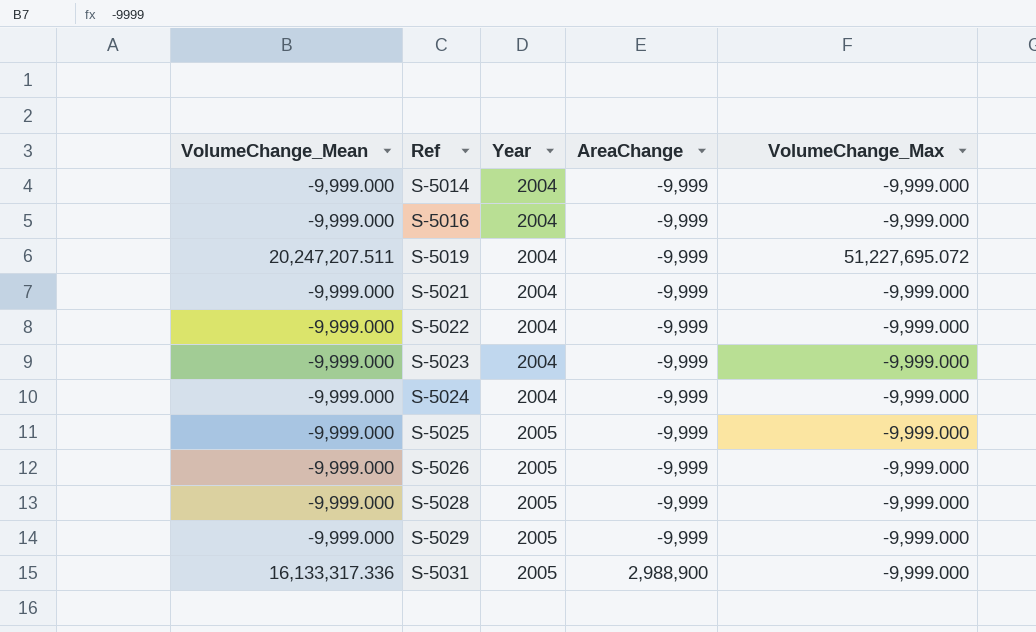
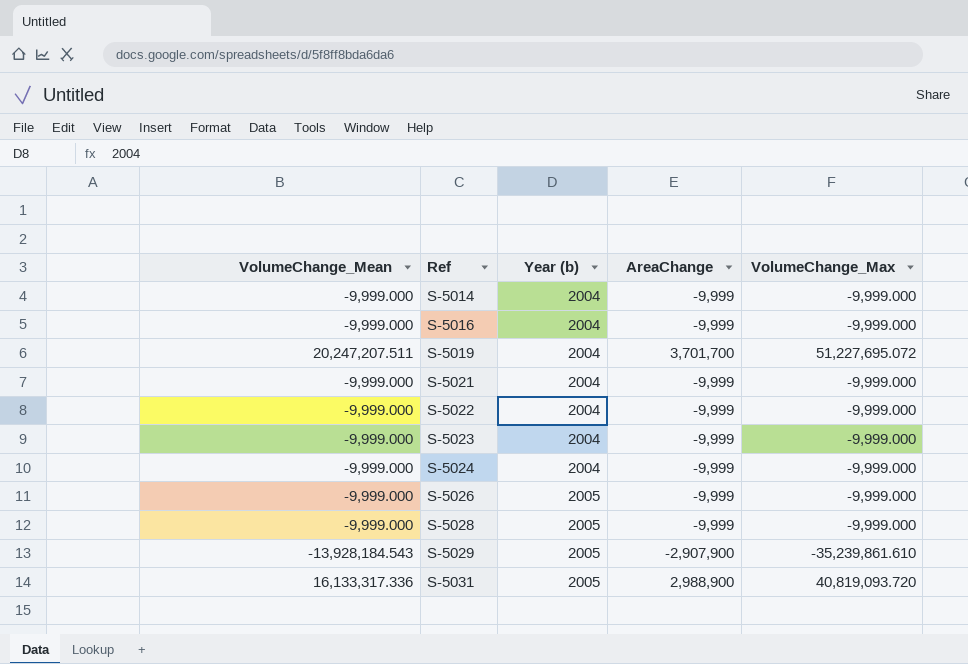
column name: Year -> Year (b)
row S-5025: -9,999.000 | 2005 | -9,999 | -9,999.000 -> none
S-5019 | AreaChange: -9,999 -> 3,701,700
S-5029 | VolumeChange_Mean: -9,999.000 -> -13,928,184.543
S-5029 | AreaChange: -9,999 -> -2,907,900
S-5029 | VolumeChange_Max: -9,999.000 -> -35,239,861.610
S-5031 | VolumeChange_Max: -9,999.000 -> 40,819,093.720

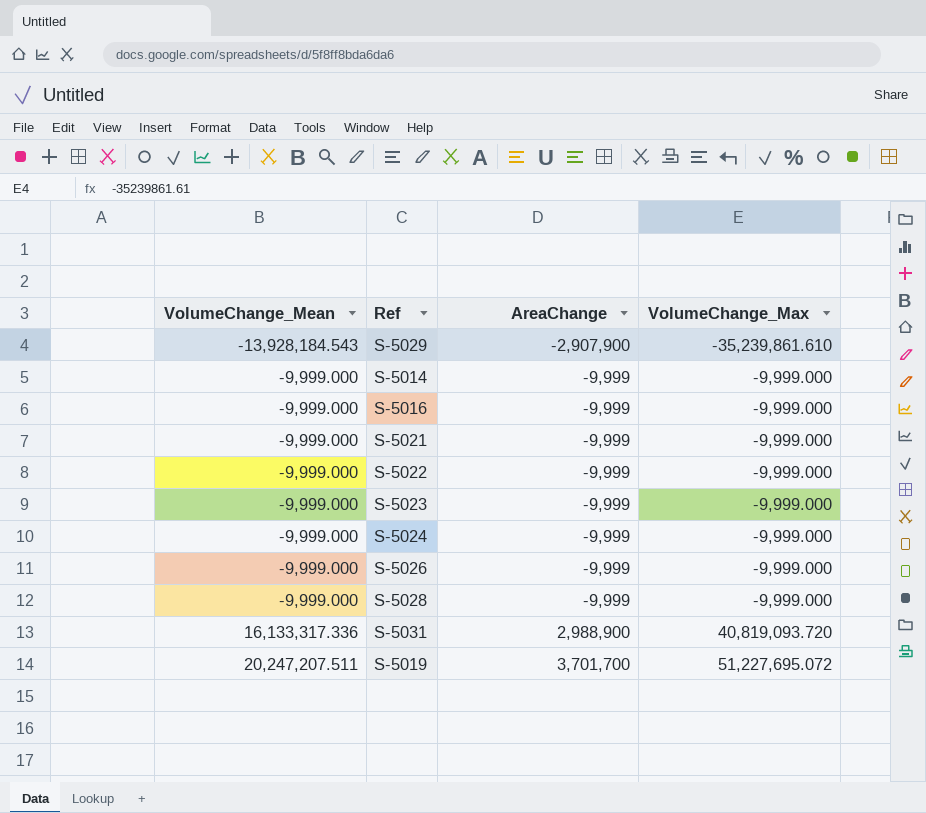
row order: Ref ascending -> VolumeChange_Mean ascending
column Year (b) | position: 3 -> none

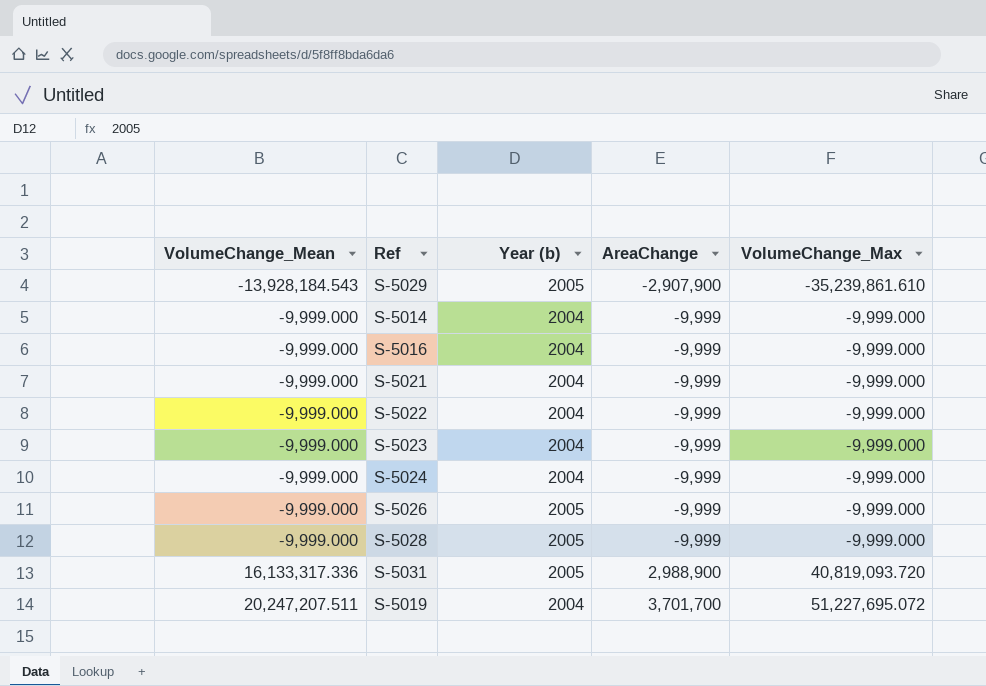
column Year (b) | position: none -> 3

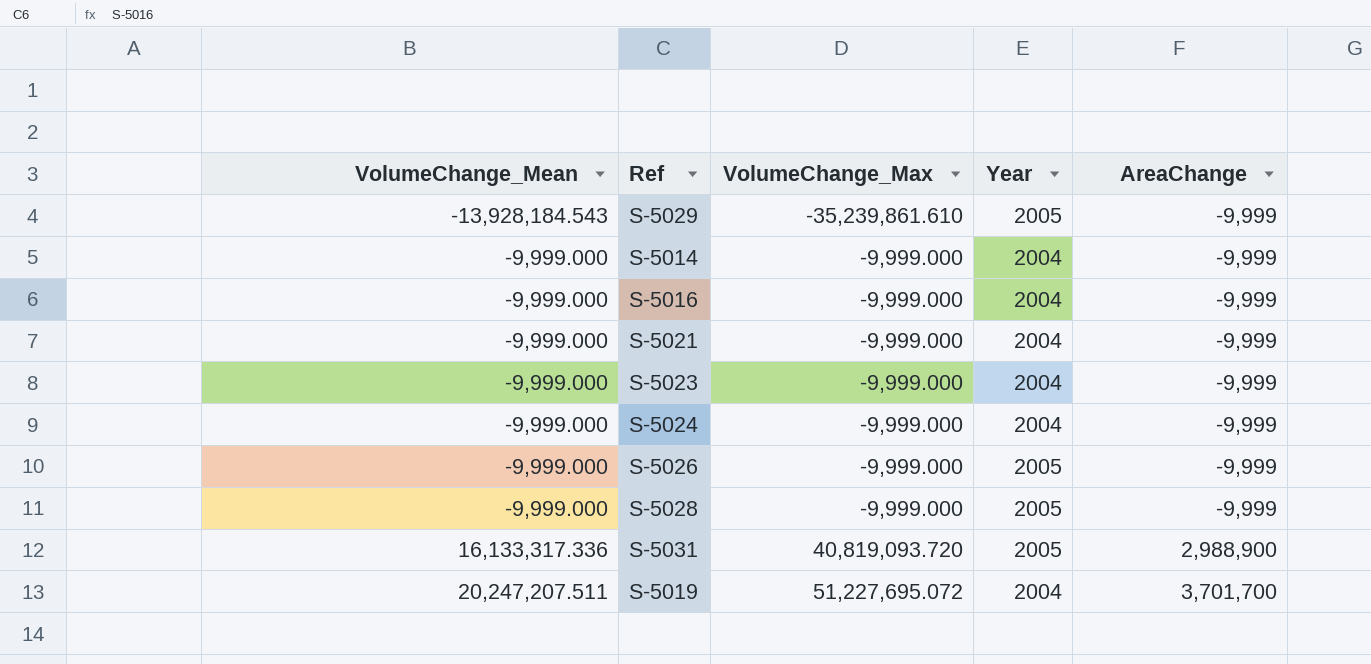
column VolumeChange_Max | position: 5 -> 3
column name: Year (b) -> Year
row S-5022: -9,999.000 | 2004 | -9,999 | -9,999.000 -> none
S-5029 | AreaChange: -2,907,900 -> -9,999

